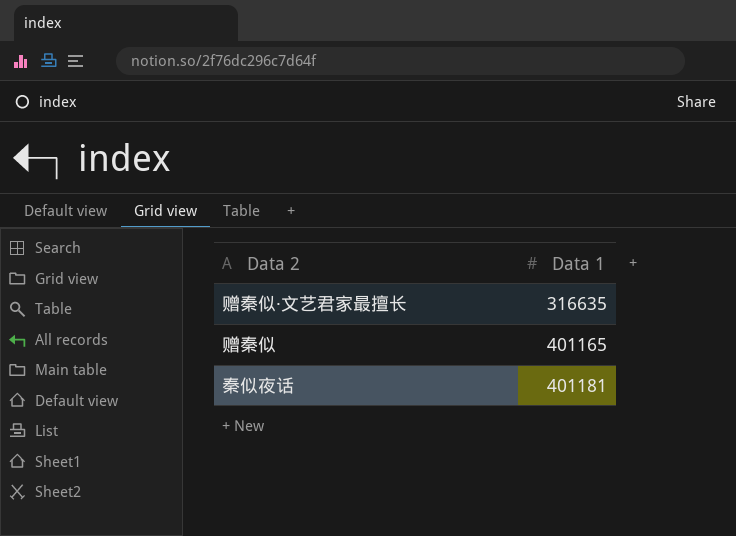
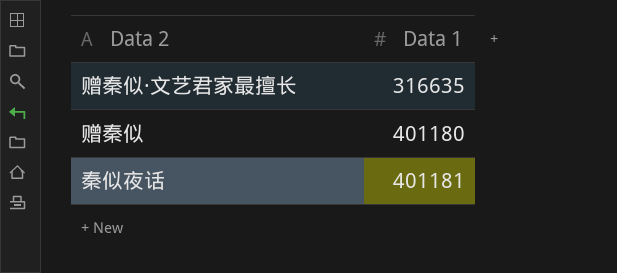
赠秦似 | Data 1: 401165 -> 401180

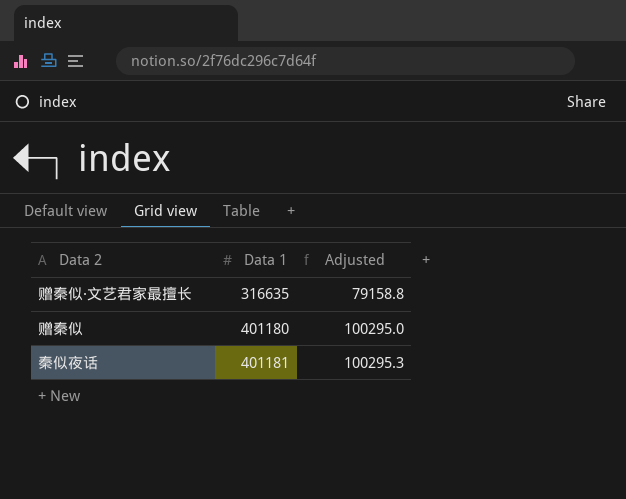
column Adjusted | formula: none -> [Data 1] * 0.25

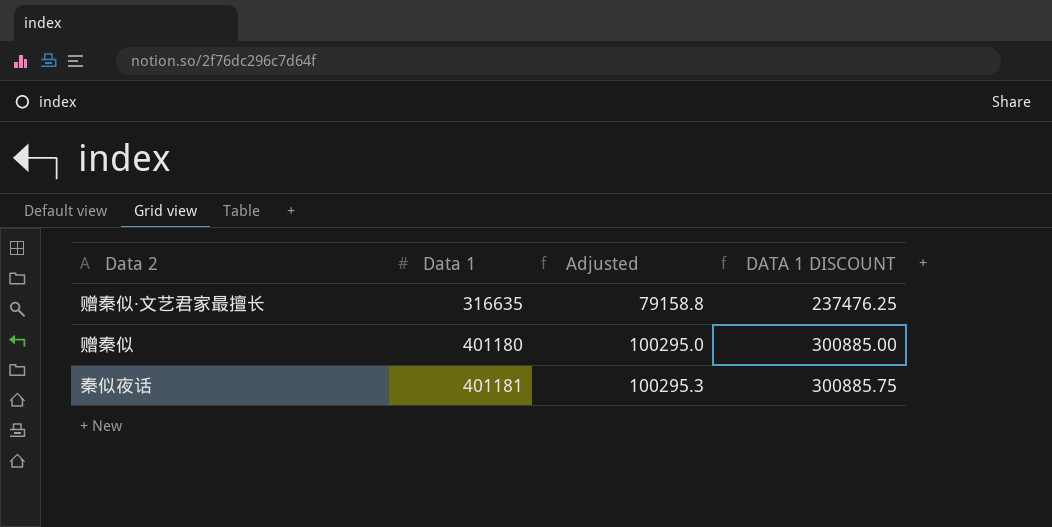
column DATA 1 DISCOUNT | formula: none -> [Data 1] * 0.75

